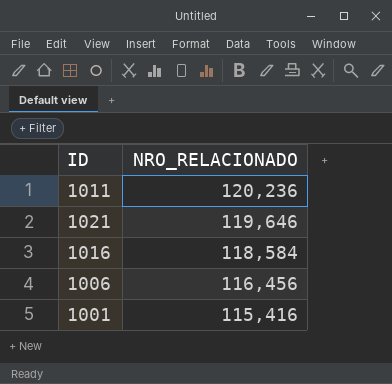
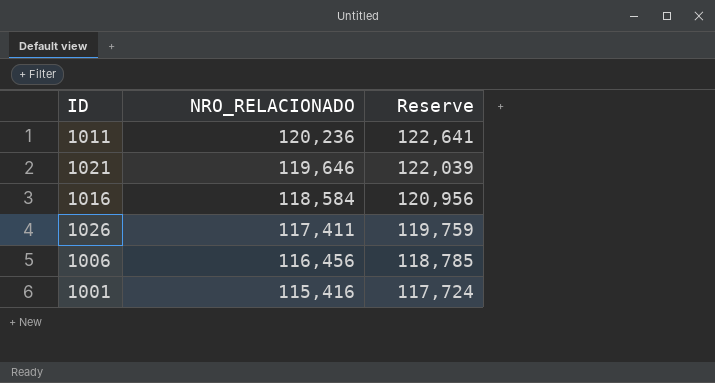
column Reserve | formula: none -> [NRO_RELACIONADO] * 1.02
row 1026: none -> 117,411 | 119,759

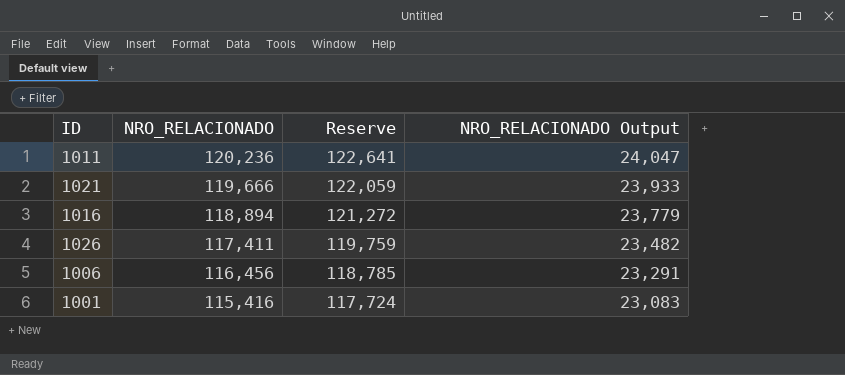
column NRO_RELACIONADO Output | formula: none -> [NRO_RELACIONADO] * 0.2
1021 | NRO_RELACIONADO: 119,646 -> 119,666
1021 | Reserve: 122,039 -> 122,059
1016 | NRO_RELACIONADO: 118,584 -> 118,894
1016 | Reserve: 120,956 -> 121,272

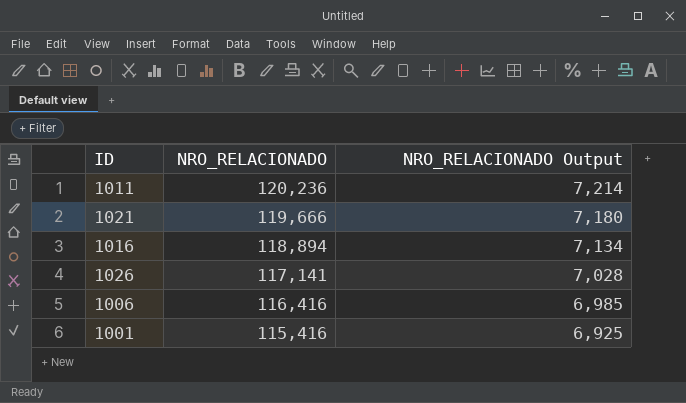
column Reserve | formula: [NRO_RELACIONADO] * 1.02 -> none
column NRO_RELACIONADO Output | formula: [NRO_RELACIONADO] * 0.2 -> [NRO_RELACIONADO] * 0.06
1026 | NRO_RELACIONADO: 117,411 -> 117,141
1006 | NRO_RELACIONADO: 116,456 -> 116,416

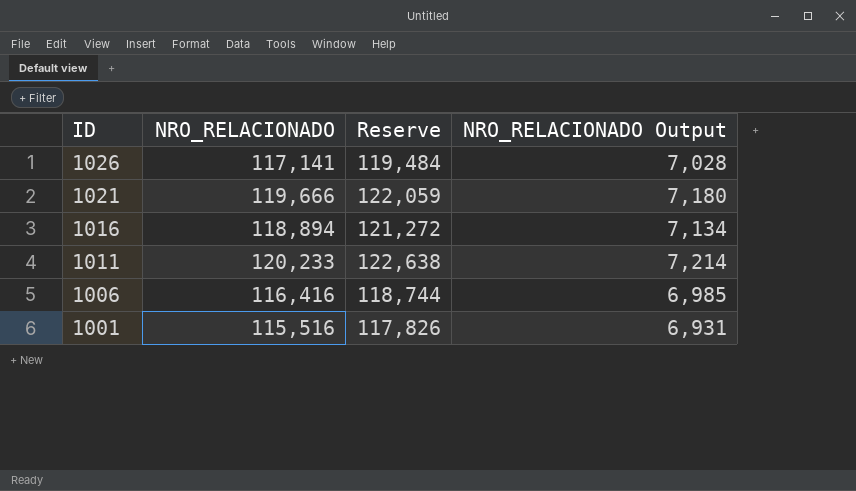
row order: NRO_RELACIONADO descending -> ID descending
column Reserve | formula: none -> [NRO_RELACIONADO] * 1.02
1011 | NRO_RELACIONADO: 120,236 -> 120,233
1001 | NRO_RELACIONADO: 115,416 -> 115,516
1001 | NRO_RELACIONADO Output: 6,925 -> 6,931

